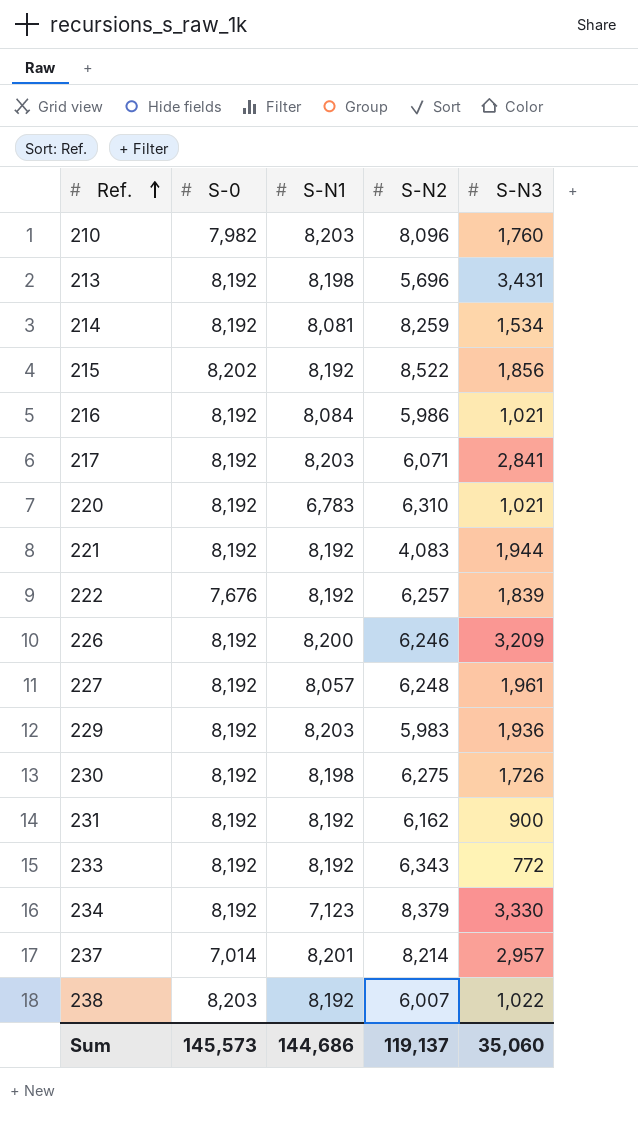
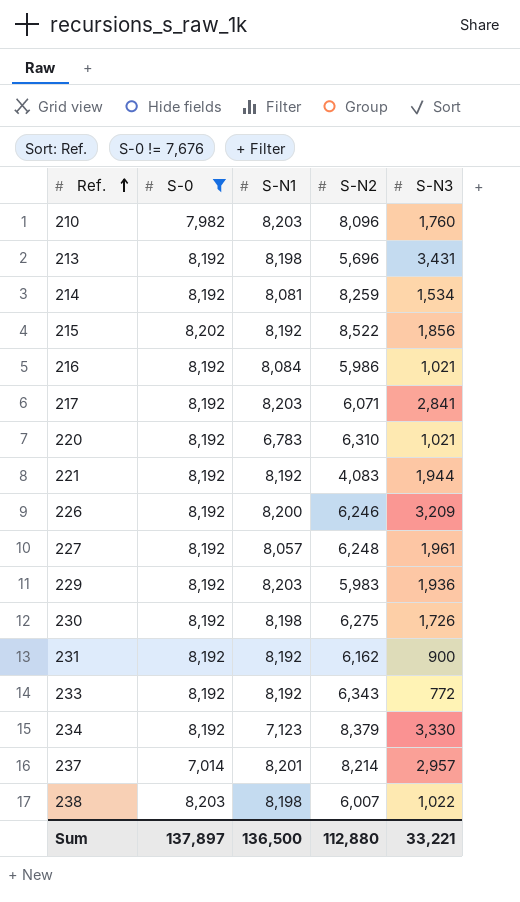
filter: none -> S-0 != 7,676
238 | S-N1: 8,192 -> 8,198
Sum | S-0: 145,573 -> 137,897
Sum | S-N1: 144,686 -> 136,500
Sum | S-N2: 119,137 -> 112,880
Sum | S-N3: 35,060 -> 33,221

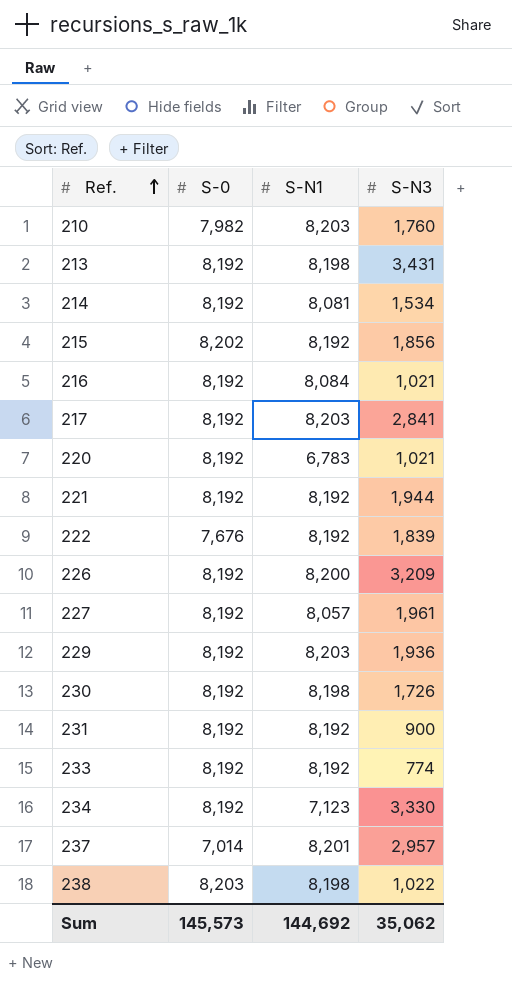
filter: S-0 != 7,676 -> none
column S-N2 | position: 4 -> none
233 | S-N3: 772 -> 774
Sum | S-0: 137,897 -> 145,573
Sum | S-N1: 136,500 -> 144,692
Sum | S-N3: 33,221 -> 35,062

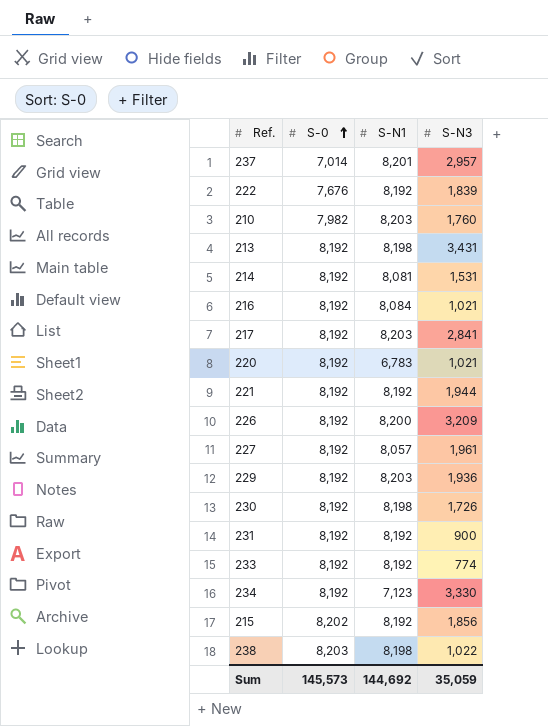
row order: Ref. ascending -> S-0 ascending
214 | S-N3: 1,534 -> 1,531
Sum | S-N3: 35,062 -> 35,059

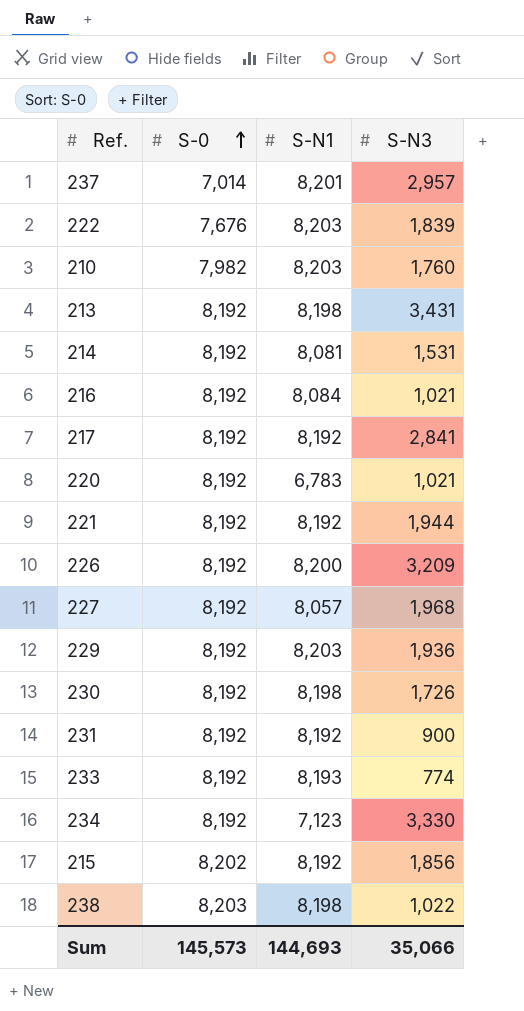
222 | S-N1: 8,192 -> 8,203
217 | S-N1: 8,203 -> 8,192
227 | S-N3: 1,961 -> 1,968
233 | S-N1: 8,192 -> 8,193
Sum | S-N1: 144,692 -> 144,693
Sum | S-N3: 35,059 -> 35,066

